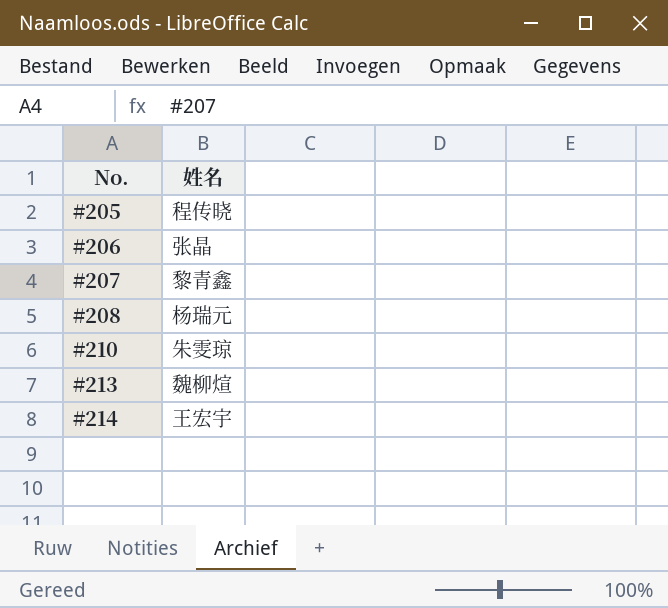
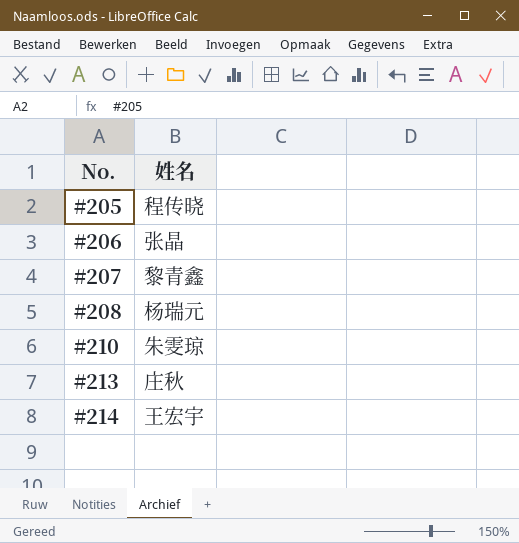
#213 | 姓名: 魏柳煊 -> 庄秋

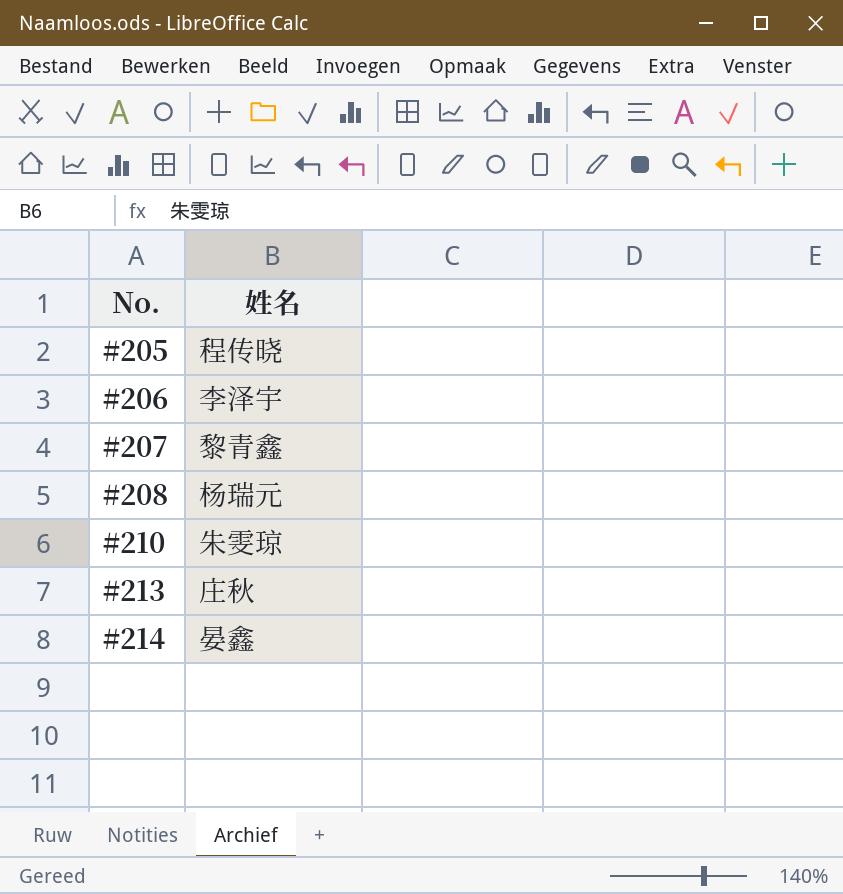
#206 | 姓名: 张晶 -> 李泽宇
#214 | 姓名: 王宏宇 -> 晏鑫

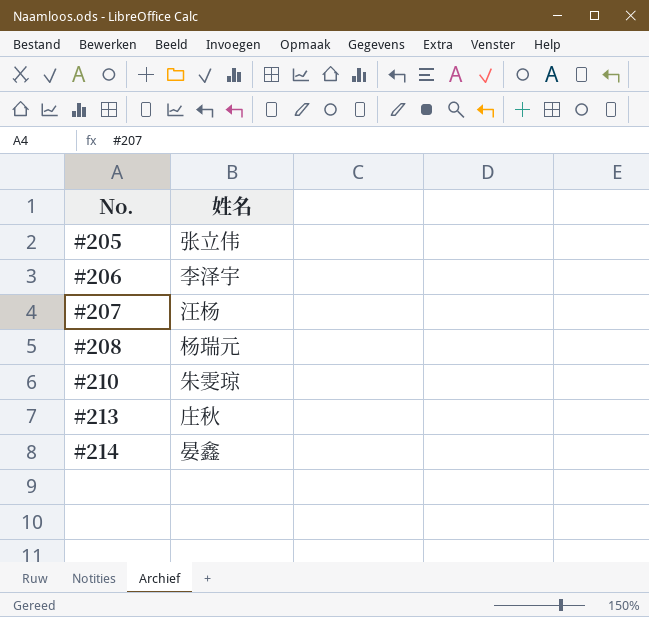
#205 | 姓名: 程传晓 -> 张立伟
#207 | 姓名: 黎青鑫 -> 汪杨

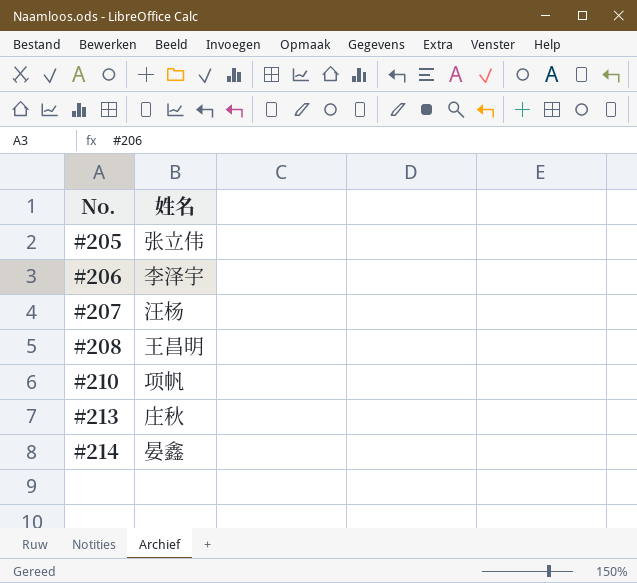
#208 | 姓名: 杨瑞元 -> 王昌明
#210 | 姓名: 朱雯琼 -> 项帆

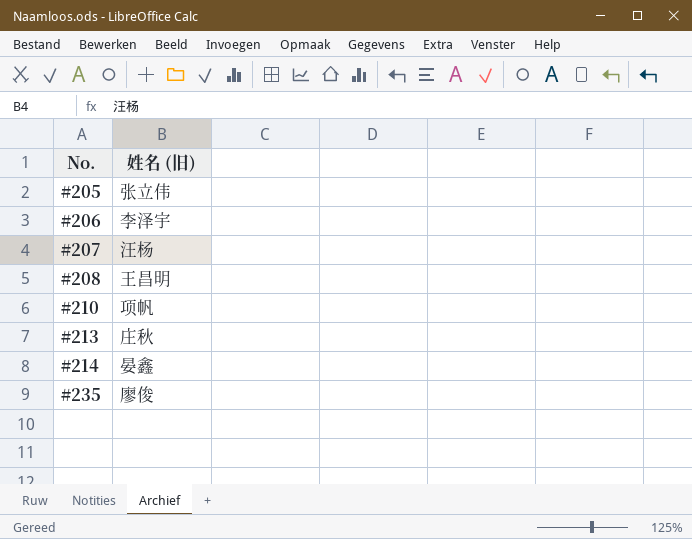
column name: 姓名 -> 姓名 (旧)
row #235: none -> 廖俊

